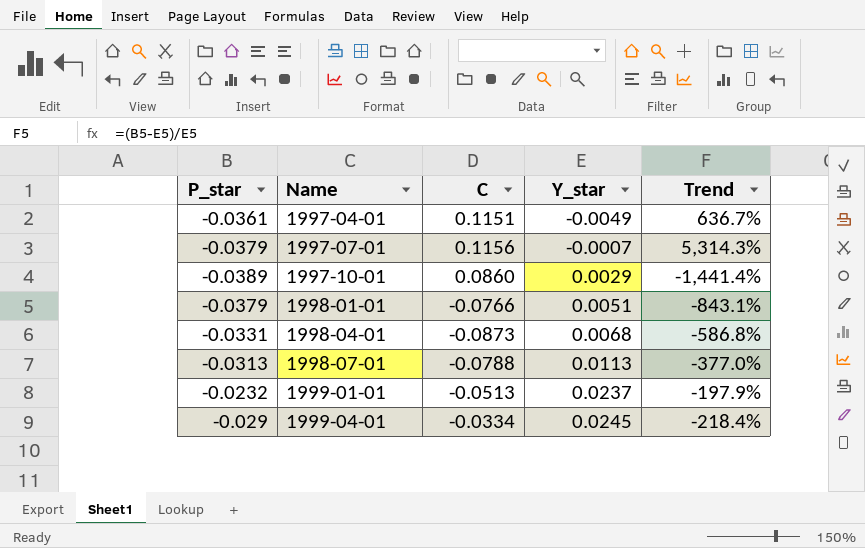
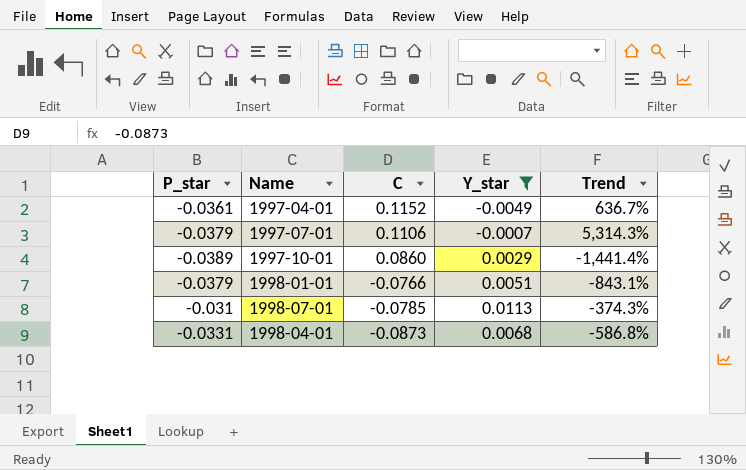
filter: none -> Y_star <= 0.0113
row order: Name ascending -> C descending
1997-04-01 | C: 0.1151 -> 0.1152
1997-07-01 | C: 0.1156 -> 0.1106
1998-07-01 | P_star: -0.0313 -> -0.031
1998-07-01 | C: -0.0788 -> -0.0785
1998-07-01 | Trend: -377.0% -> -374.3%

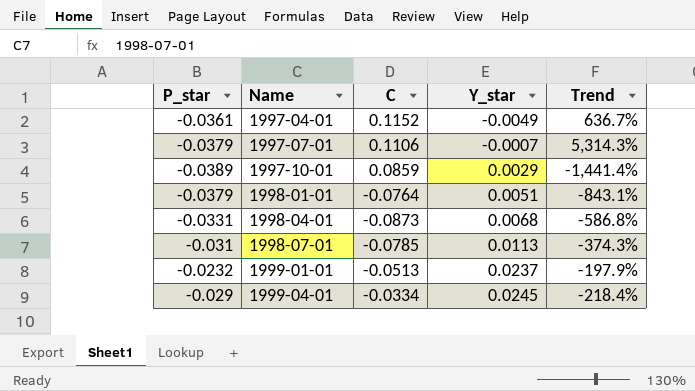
filter: Y_star <= 0.0113 -> none
row order: C descending -> Name ascending
1997-10-01 | C: 0.0860 -> 0.0859
1998-01-01 | C: -0.0766 -> -0.0764

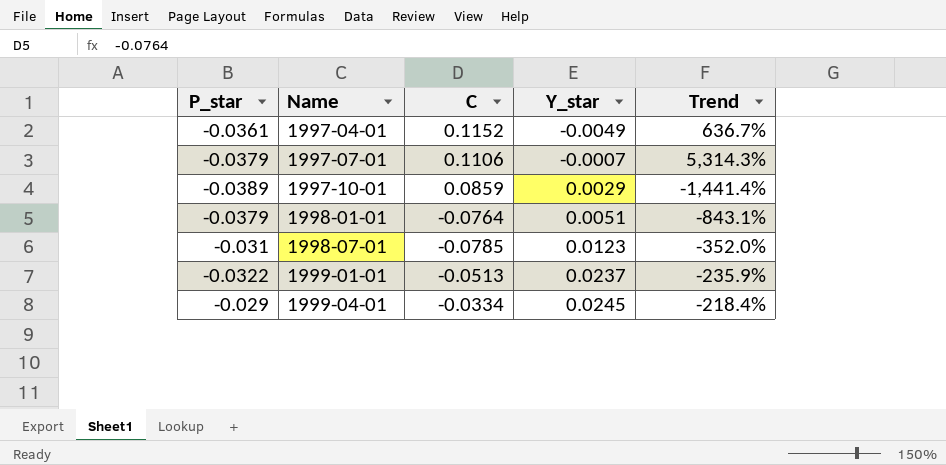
row 1998-04-01: -0.0331 | -0.0873 | 0.0068 | -586.8% -> none
1998-07-01 | Y_star: 0.0113 -> 0.0123
1998-07-01 | Trend: -374.3% -> -352.0%
1999-01-01 | P_star: -0.0232 -> -0.0322
1999-01-01 | Trend: -197.9% -> -235.9%

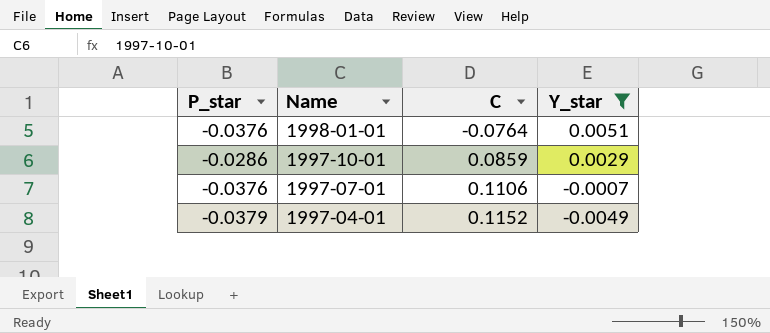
filter: none -> Y_star <= 0.0051
row order: Name ascending -> Name descending
column Trend | formula: ([P_star] - [Y_star]) / [Y_star] -> none
1998-01-01 | P_star: -0.0379 -> -0.0376
1997-10-01 | P_star: -0.0389 -> -0.0286
1997-07-01 | P_star: -0.0379 -> -0.0376
1997-04-01 | P_star: -0.0361 -> -0.0379

